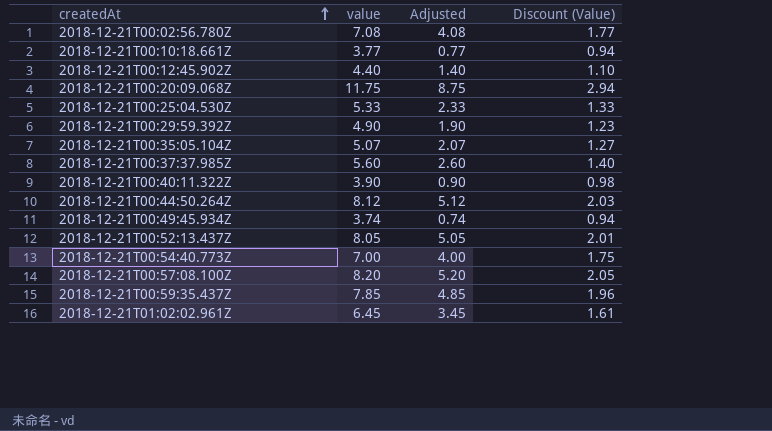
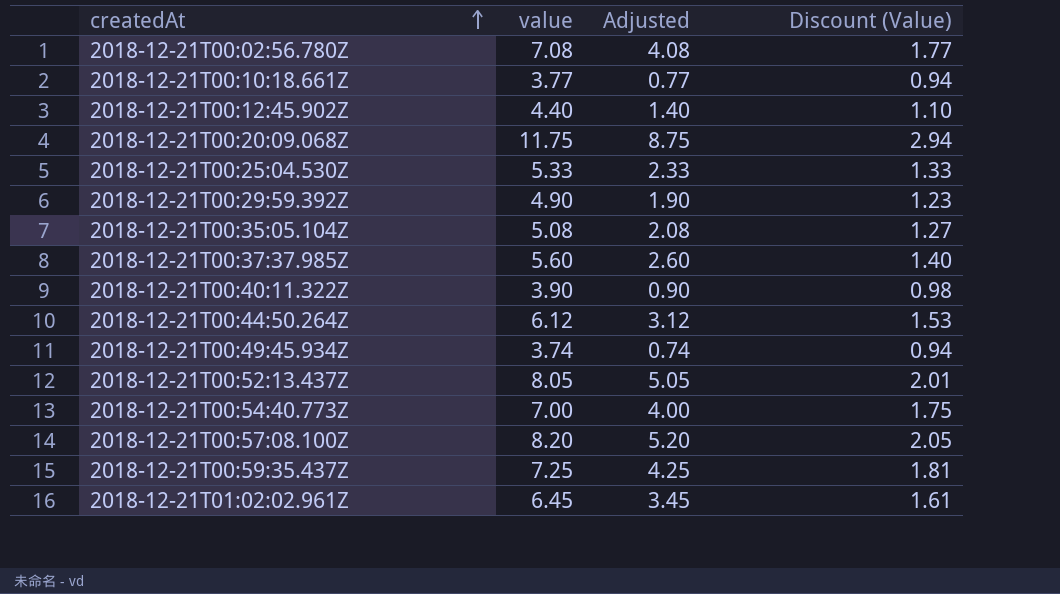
2018-12-21T00:35:05.104Z | value: 5.07 -> 5.08
2018-12-21T00:35:05.104Z | Adjusted: 2.07 -> 2.08
2018-12-21T00:44:50.264Z | value: 8.12 -> 6.12
2018-12-21T00:44:50.264Z | Adjusted: 5.12 -> 3.12
2018-12-21T00:44:50.264Z | Discount (Value): 2.03 -> 1.53
2018-12-21T00:59:35.437Z | value: 7.85 -> 7.25
2018-12-21T00:59:35.437Z | Adjusted: 4.85 -> 4.25
2018-12-21T00:59:35.437Z | Discount (Value): 1.96 -> 1.81

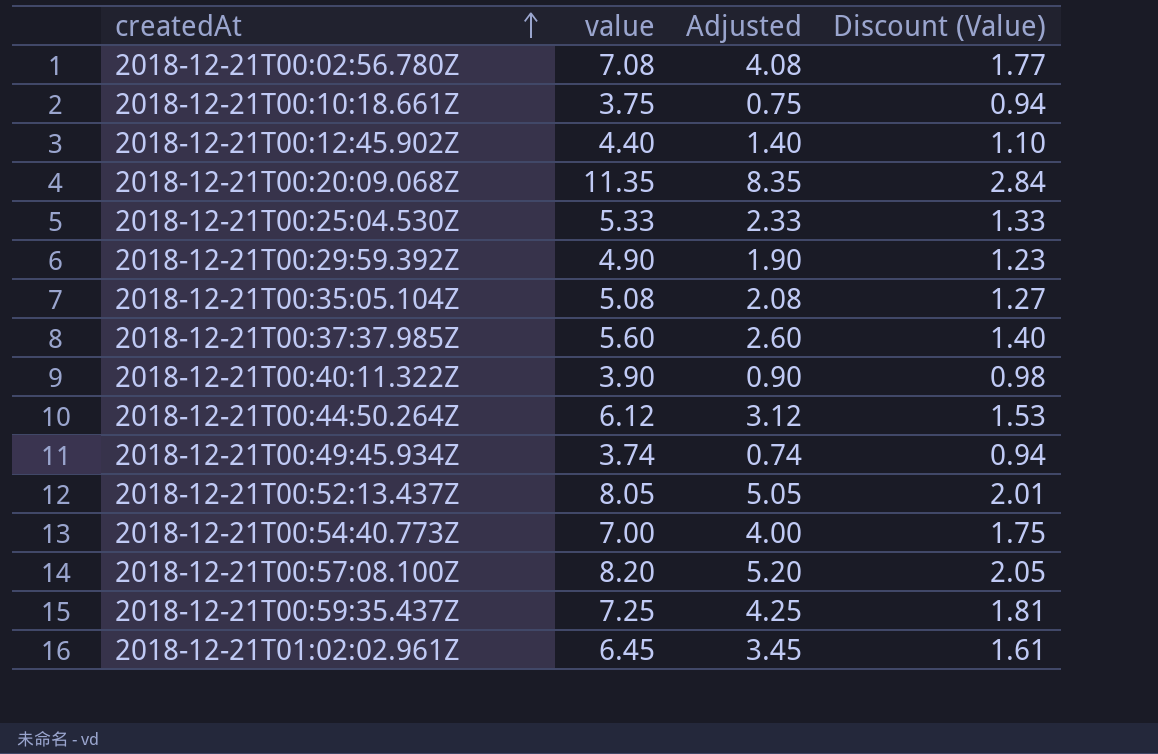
2018-12-21T00:10:18.661Z | value: 3.77 -> 3.75
2018-12-21T00:10:18.661Z | Adjusted: 0.77 -> 0.75
2018-12-21T00:20:09.068Z | value: 11.75 -> 11.35
2018-12-21T00:20:09.068Z | Adjusted: 8.75 -> 8.35
2018-12-21T00:20:09.068Z | Discount (Value): 2.94 -> 2.84

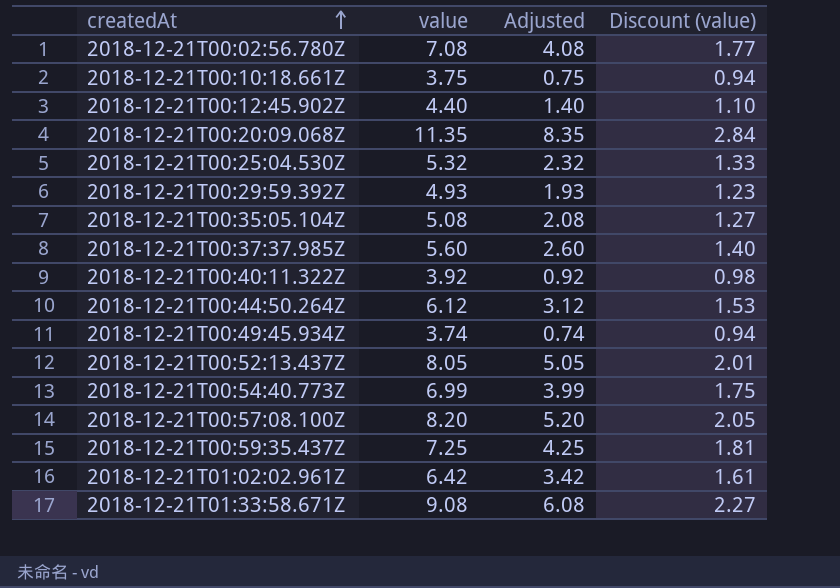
column name: Discount (Value) -> Discount (value)
2018-12-21T00:25:04.530Z | value: 5.33 -> 5.32
2018-12-21T00:25:04.530Z | Adjusted: 2.33 -> 2.32
2018-12-21T00:29:59.392Z | value: 4.90 -> 4.93
2018-12-21T00:29:59.392Z | Adjusted: 1.90 -> 1.93
2018-12-21T00:40:11.322Z | value: 3.90 -> 3.92
2018-12-21T00:40:11.322Z | Adjusted: 0.90 -> 0.92
2018-12-21T00:54:40.773Z | value: 7.00 -> 6.99
2018-12-21T00:54:40.773Z | Adjusted: 4.00 -> 3.99
2018-12-21T01:02:02.961Z | value: 6.45 -> 6.42
2018-12-21T01:02:02.961Z | Adjusted: 3.45 -> 3.42
row 2018-12-21T01:33:58.671Z: none -> 9.08 | 6.08 | 2.27

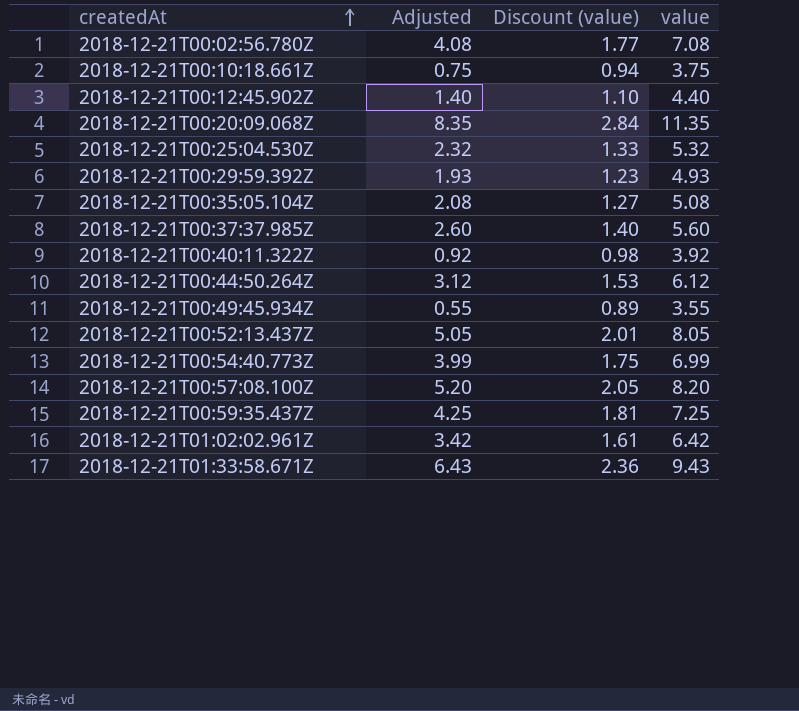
column value | position: 2 -> 4
2018-12-21T00:49:45.934Z | Adjusted: 0.74 -> 0.55
2018-12-21T00:49:45.934Z | Discount (value): 0.94 -> 0.89
2018-12-21T00:49:45.934Z | value: 3.74 -> 3.55
2018-12-21T01:33:58.671Z | Adjusted: 6.08 -> 6.43
2018-12-21T01:33:58.671Z | Discount (value): 2.27 -> 2.36
2018-12-21T01:33:58.671Z | value: 9.08 -> 9.43

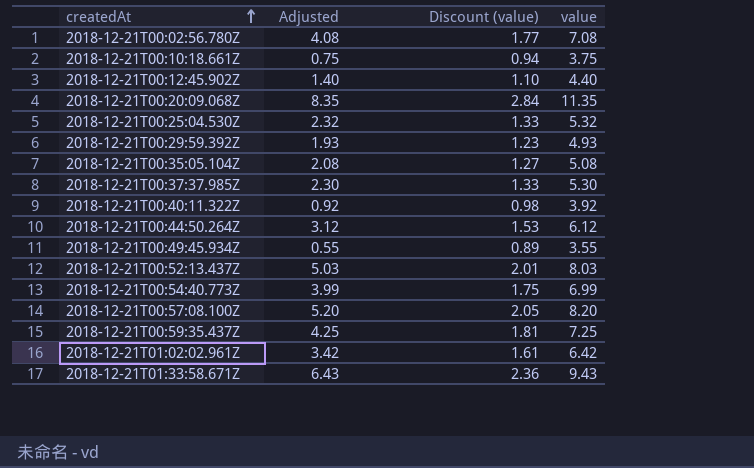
2018-12-21T00:37:37.985Z | Adjusted: 2.60 -> 2.30
2018-12-21T00:37:37.985Z | Discount (value): 1.40 -> 1.33
2018-12-21T00:37:37.985Z | value: 5.60 -> 5.30
2018-12-21T00:52:13.437Z | Adjusted: 5.05 -> 5.03
2018-12-21T00:52:13.437Z | value: 8.05 -> 8.03

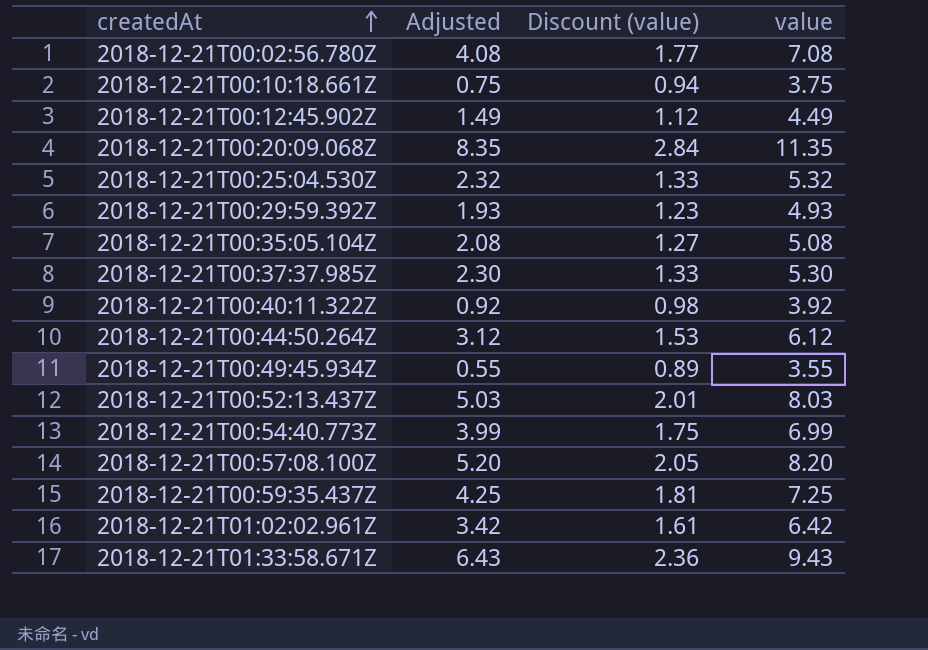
2018-12-21T00:12:45.902Z | Adjusted: 1.40 -> 1.49
2018-12-21T00:12:45.902Z | Discount (value): 1.10 -> 1.12
2018-12-21T00:12:45.902Z | value: 4.40 -> 4.49

